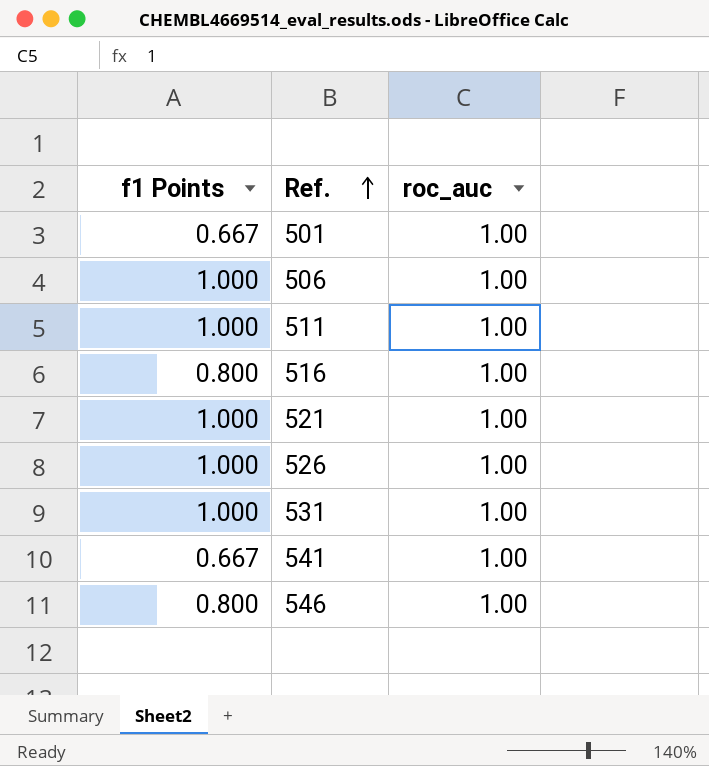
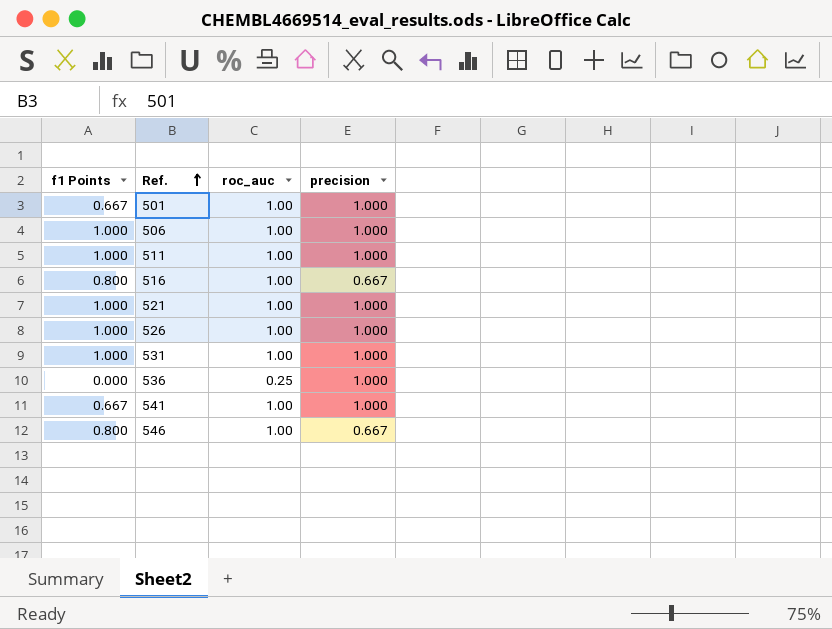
column precision | position: none -> 4
row 536: none -> 0.000 | 0.25 | 1.000

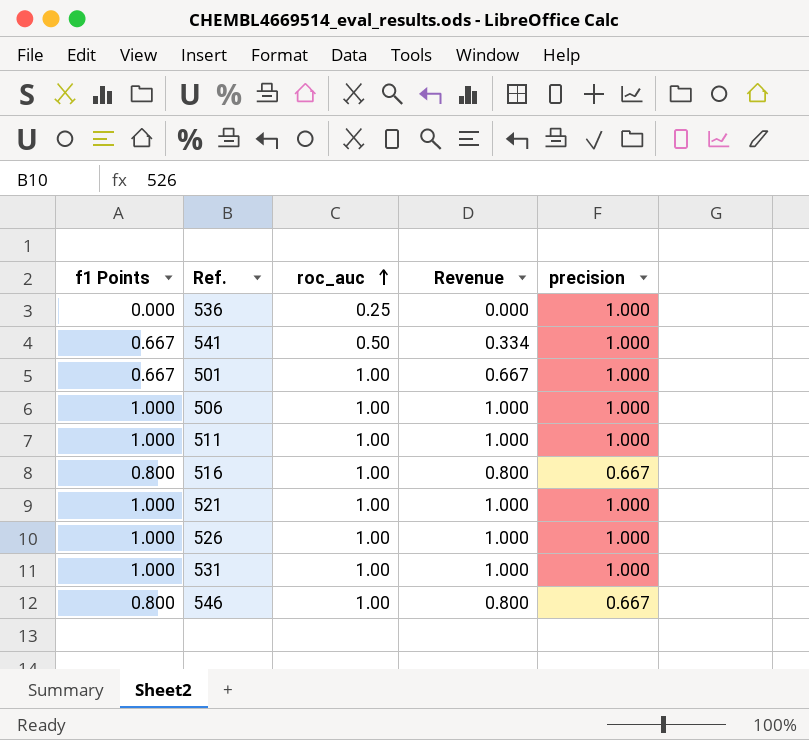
row order: Ref. ascending -> roc_auc ascending
column Revenue | formula: none -> [f1 Points] * [roc_auc]
541 | roc_auc: 1.00 -> 0.50

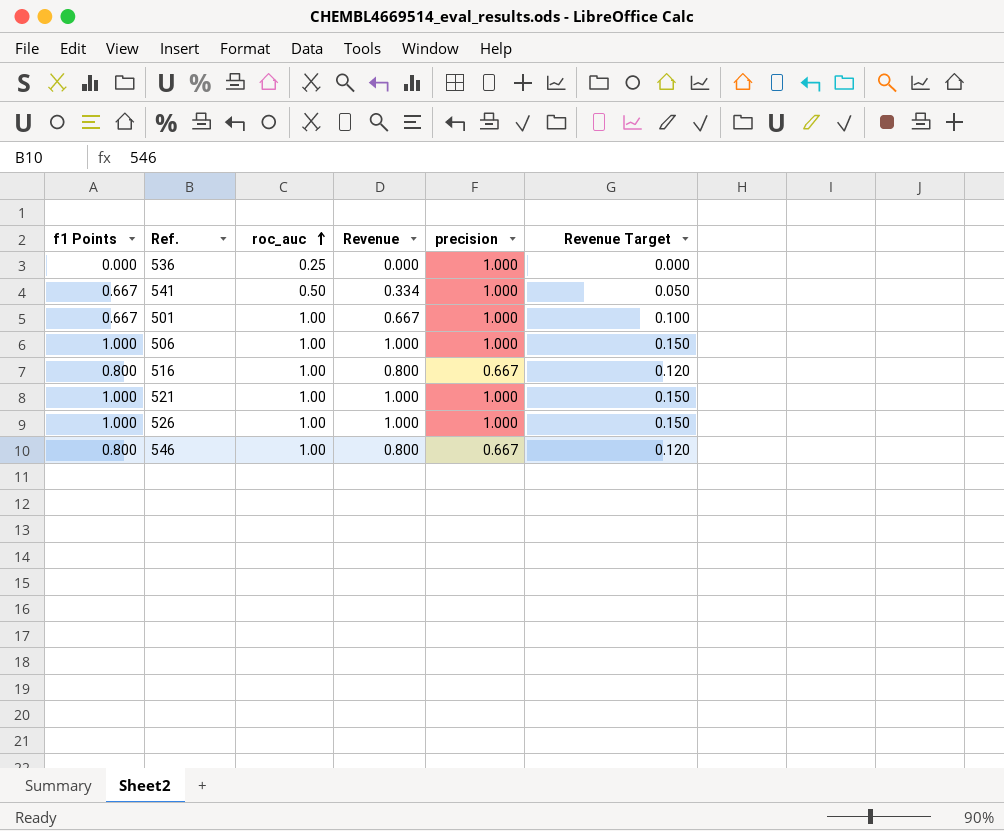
column Revenue Target | formula: none -> [Revenue] * 0.15
row 511: 1.000 | 1.00 | 1.000 | 1.000 -> none
row 531: 1.000 | 1.00 | 1.000 | 1.000 -> none

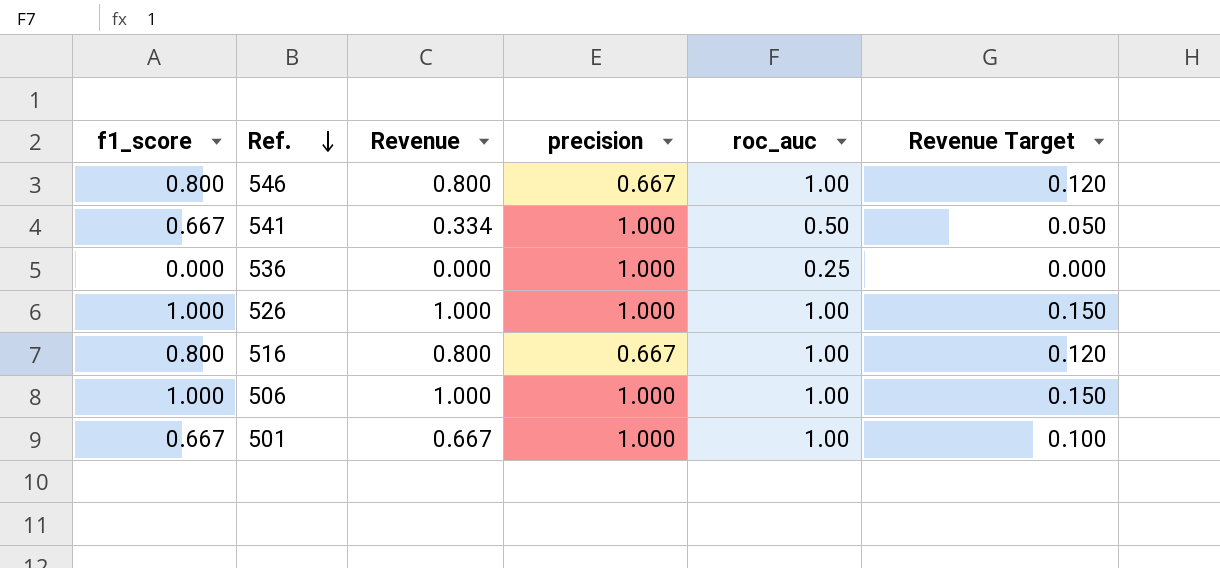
row order: roc_auc ascending -> Ref. descending
column name: f1 Points -> f1_score
column roc_auc | position: 3 -> 5
row 521: 1.000 | 1.00 | 1.000 | 1.000 | 0.150 -> none

